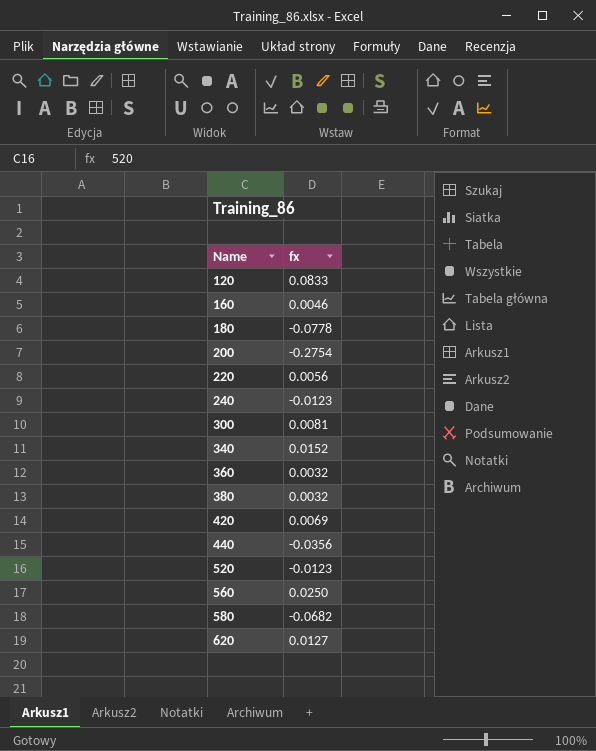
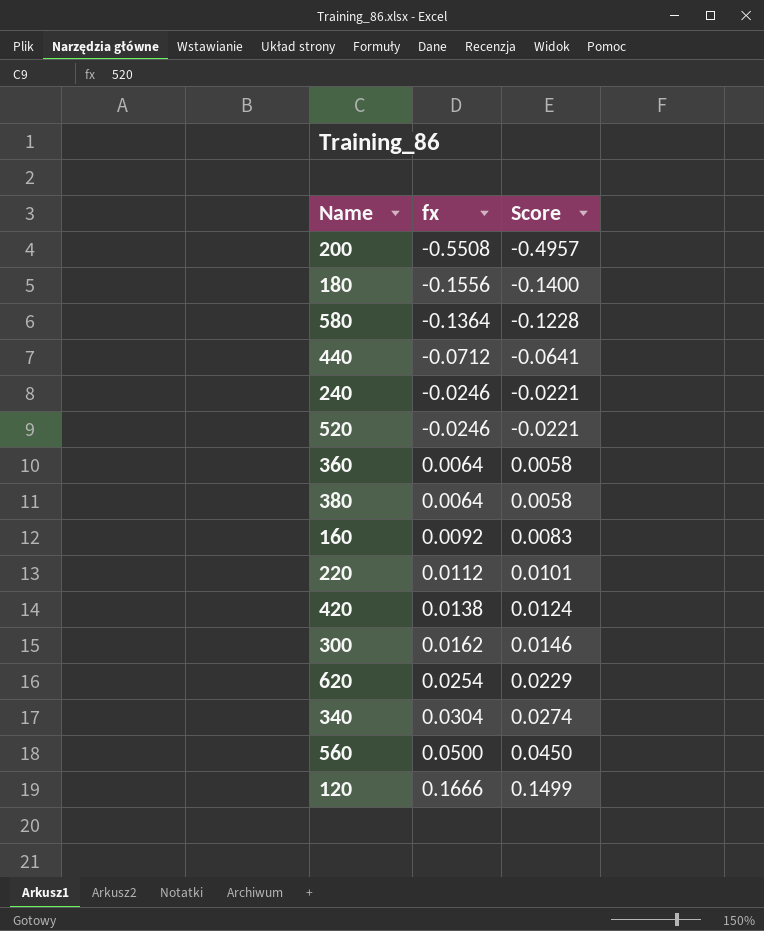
row order: Name ascending -> fx ascending
column Score | formula: none -> [fx] * 0.9
200 | fx: -0.2754 -> -0.5508
180 | fx: -0.0778 -> -0.1556
580 | fx: -0.0682 -> -0.1364
440 | fx: -0.0356 -> -0.0712
240 | fx: -0.0123 -> -0.0246
520 | fx: -0.0123 -> -0.0246
360 | fx: 0.0032 -> 0.0064
380 | fx: 0.0032 -> 0.0064
160 | fx: 0.0046 -> 0.0092
220 | fx: 0.0056 -> 0.0112
420 | fx: 0.0069 -> 0.0138
300 | fx: 0.0081 -> 0.0162
620 | fx: 0.0127 -> 0.0254
340 | fx: 0.0152 -> 0.0304
560 | fx: 0.0250 -> 0.0500
120 | fx: 0.0833 -> 0.1666

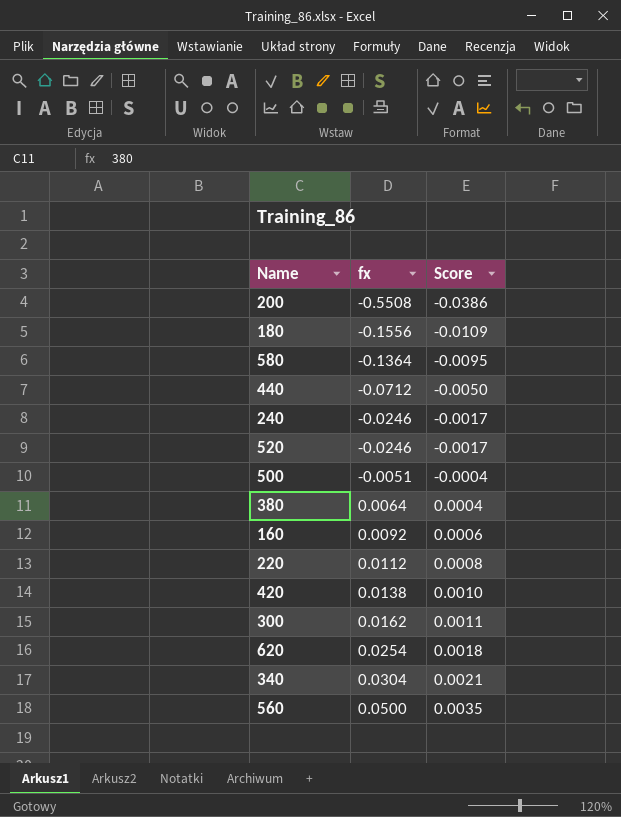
column Score | formula: [fx] * 0.9 -> [fx] * 0.07
row 360: 0.0064 | 0.0058 -> none
row 120: 0.1666 | 0.1499 -> none
row 500: none -> -0.0051 | -0.0004

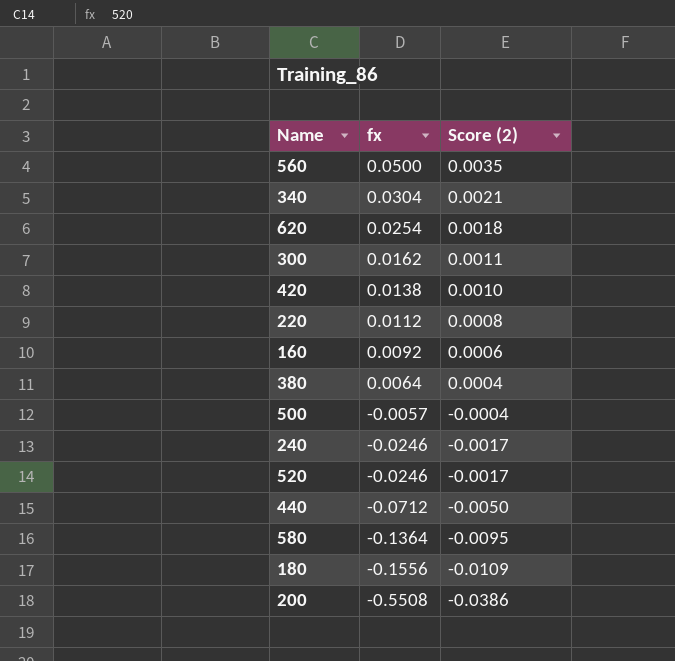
row order: fx ascending -> fx descending
column name: Score -> Score (2)
500 | fx: -0.0051 -> -0.0057

